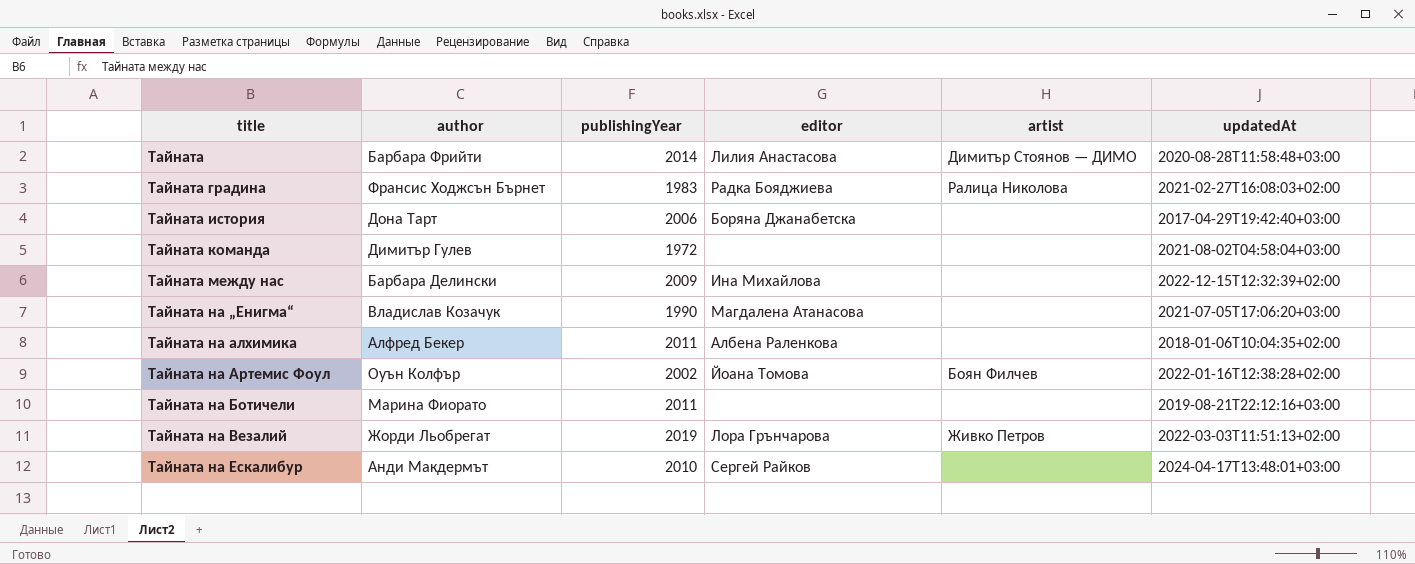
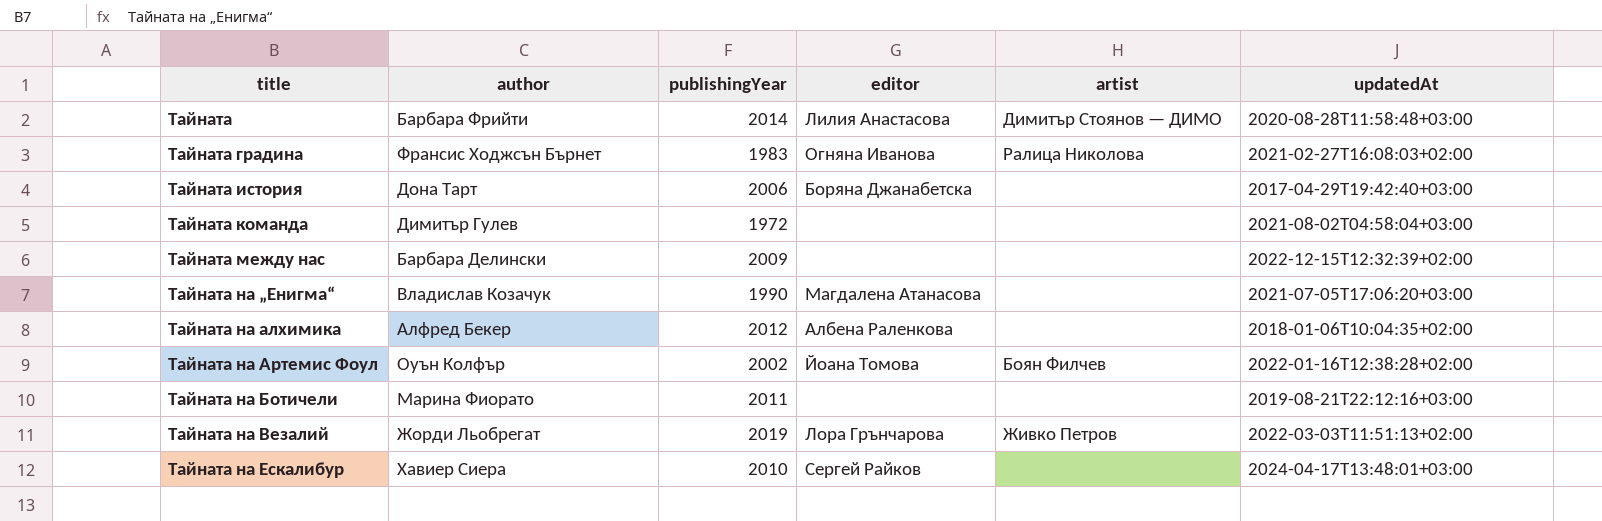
Тайната градина | editor: Радка Бояджиева -> Огняна Иванова
Тайната между нас | editor: Ина Михайлова -> none
Тайната на алхимика | publishingYear: 2011 -> 2012
Тайната на Ескалибур | author: Анди Макдермът -> Хавиер Сиера

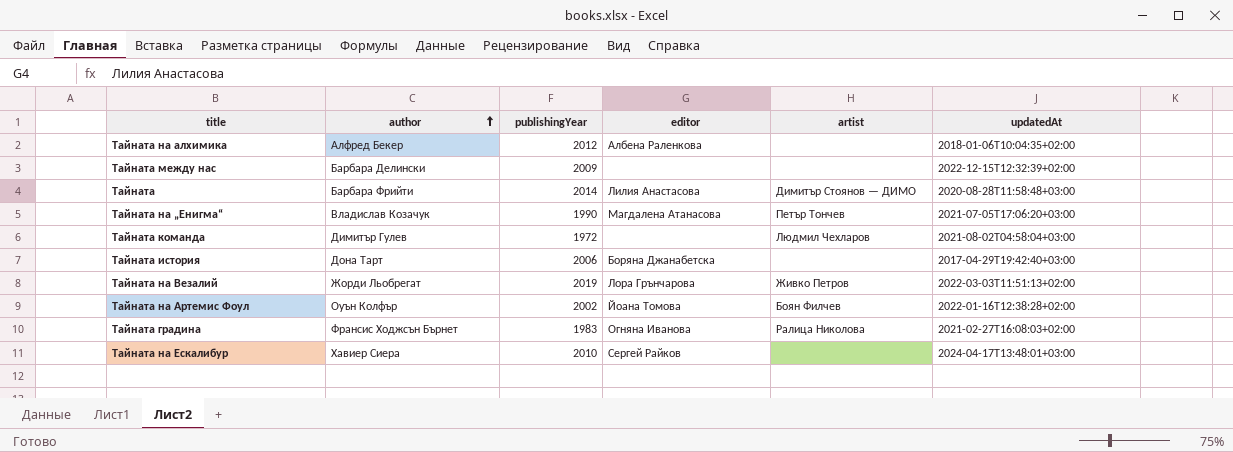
row order: none -> author ascending
row Тайната на Ботичели: Марина Фиорато | 2011 | none | none | 2019-08-21T22:12:16+03:00 -> none
Тайната на „Енигма“ | artist: none -> Петър Тончев
Тайната команда | artist: none -> Людмил Чехларов

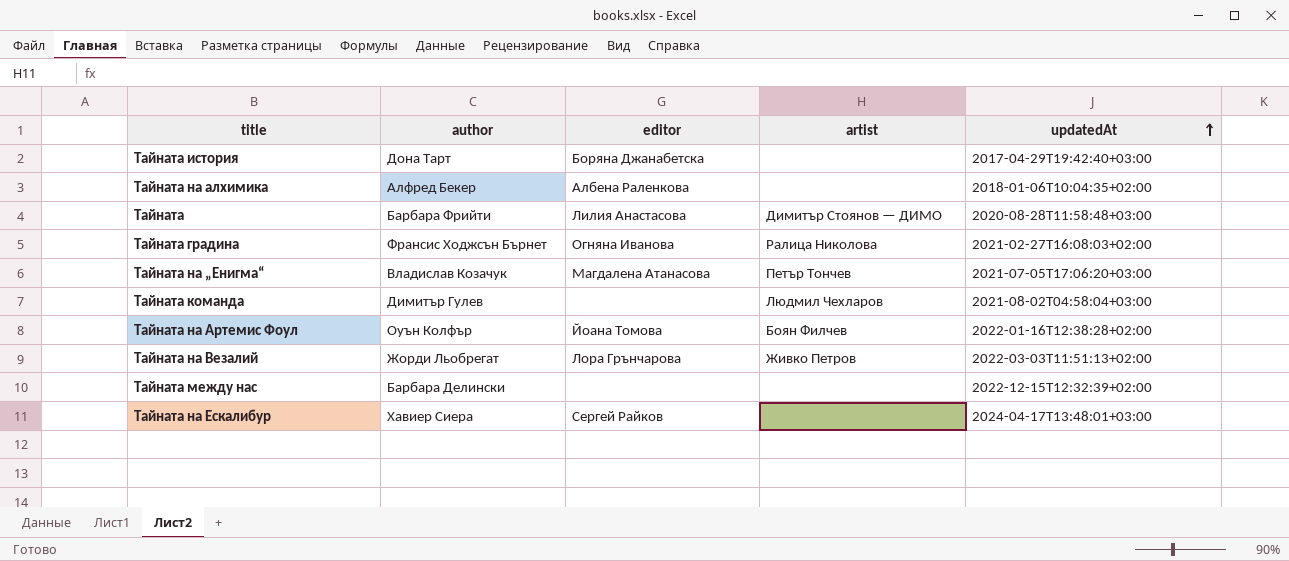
row order: author ascending -> updatedAt ascending
column publishingYear | position: 3 -> none

